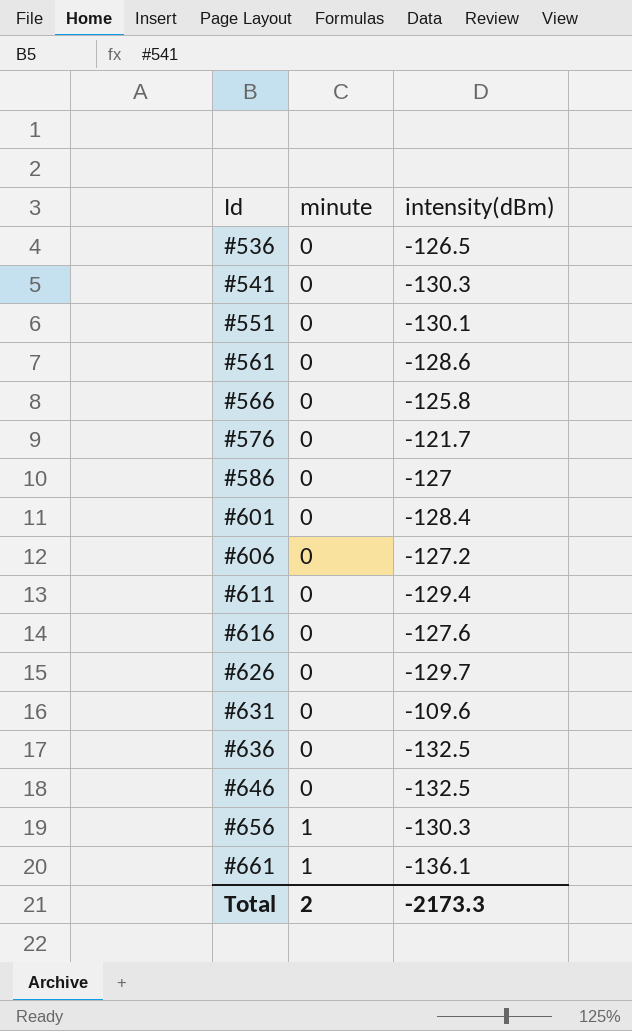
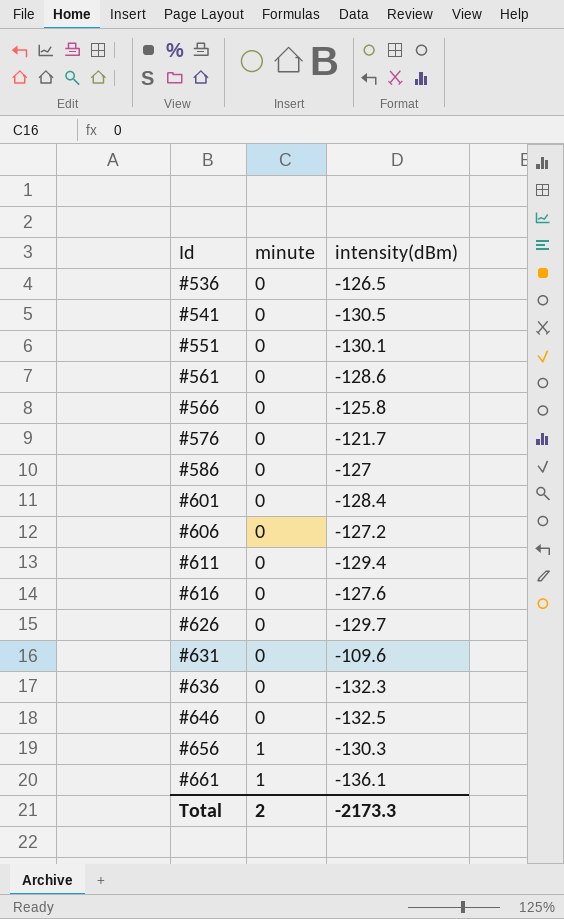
#541 | intensity(dBm): -130.3 -> -130.5
#636 | intensity(dBm): -132.5 -> -132.3

